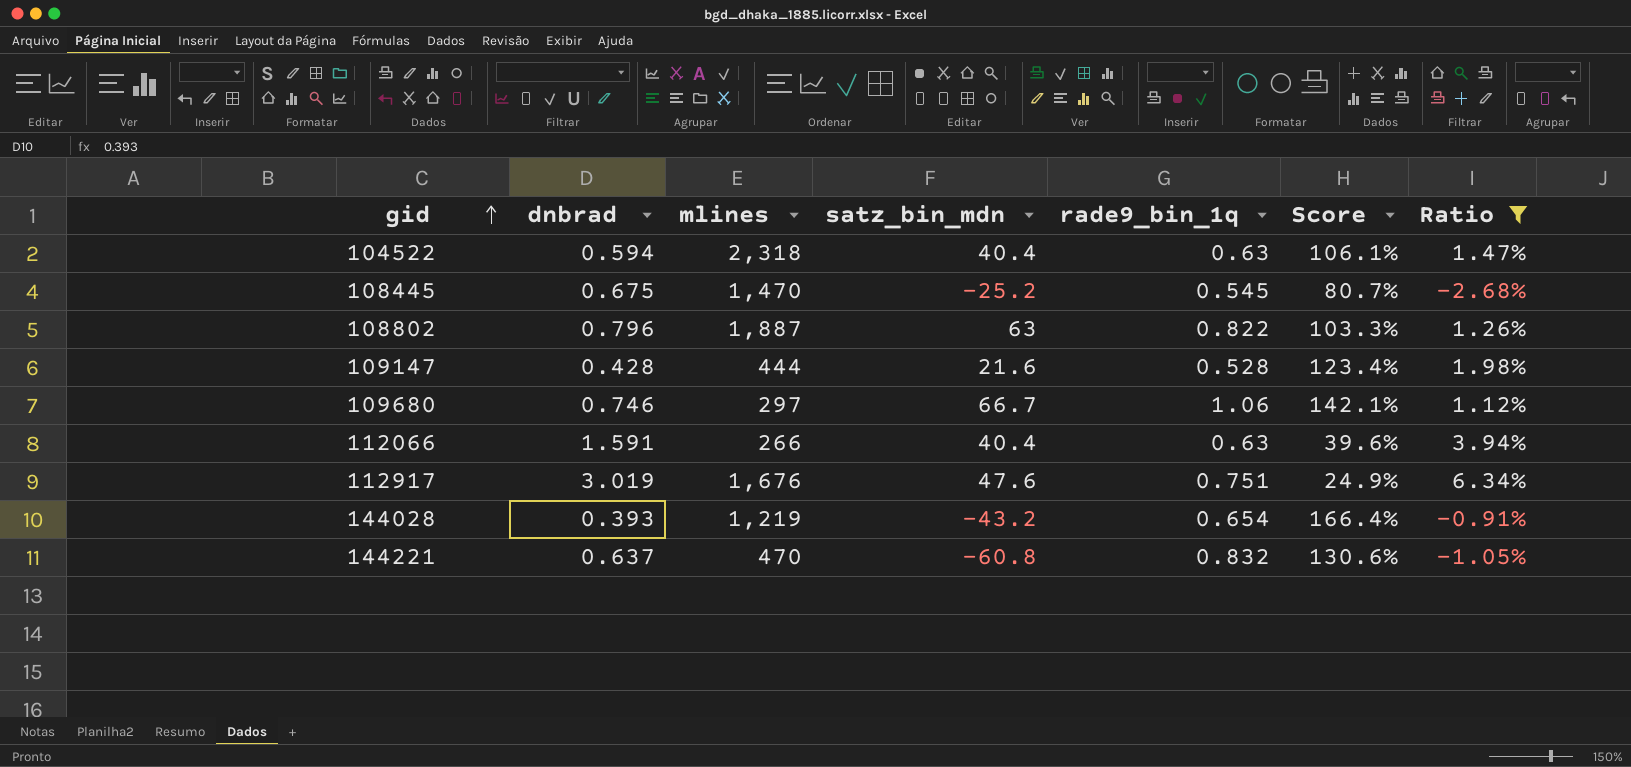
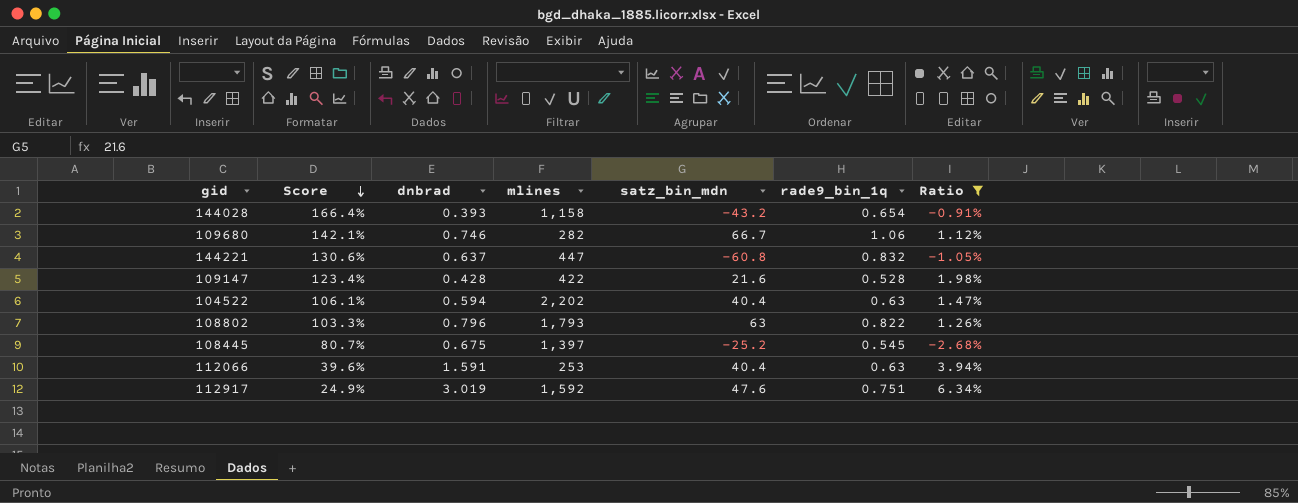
row order: gid ascending -> Score descending
column Score | position: 6 -> 2
144028 | mlines: 1,219 -> 1,158
109680 | mlines: 297 -> 282
144221 | mlines: 470 -> 447
109147 | mlines: 444 -> 422
104522 | mlines: 2,318 -> 2,202
108802 | mlines: 1,887 -> 1,793
108445 | mlines: 1,470 -> 1,397
112066 | mlines: 266 -> 253
112917 | mlines: 1,676 -> 1,592

